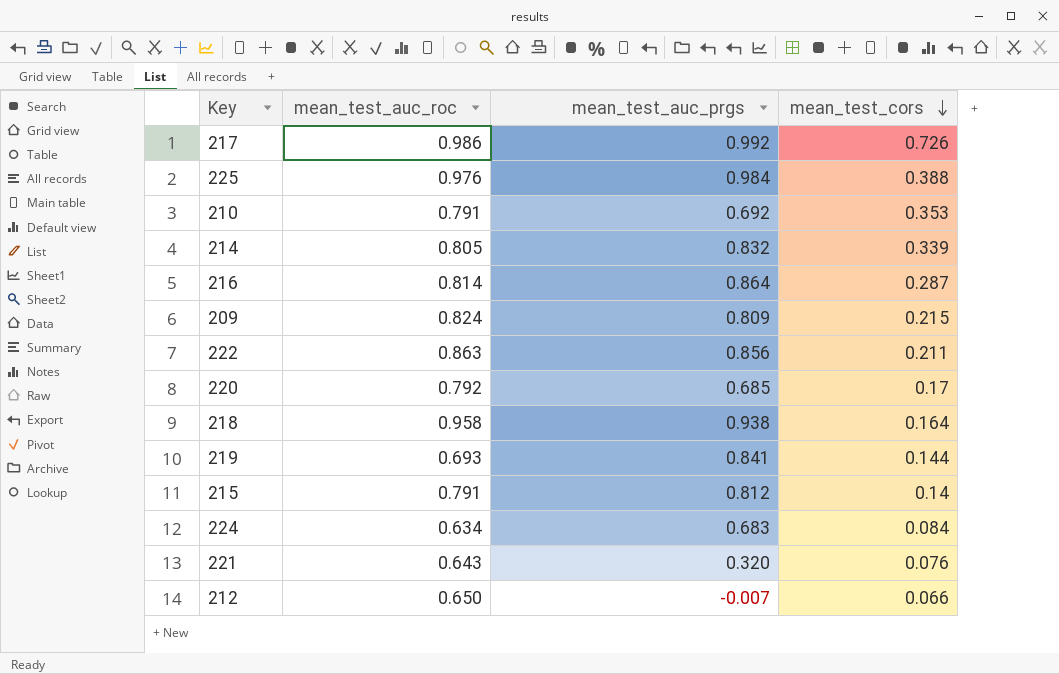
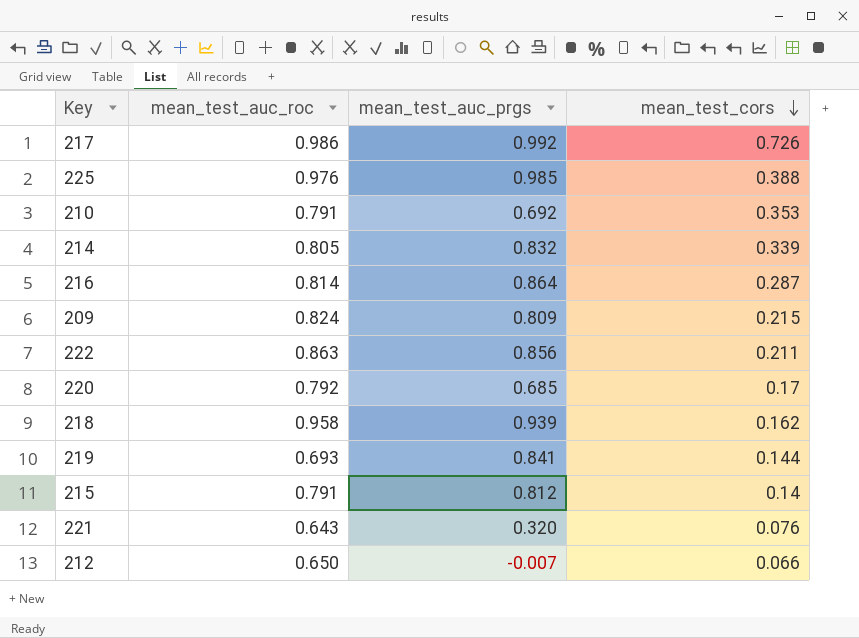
row 224: 0.634 | 0.683 | 0.084 -> none
225 | mean_test_auc_prgs: 0.984 -> 0.985
218 | mean_test_auc_prgs: 0.938 -> 0.939
218 | mean_test_cors: 0.164 -> 0.162

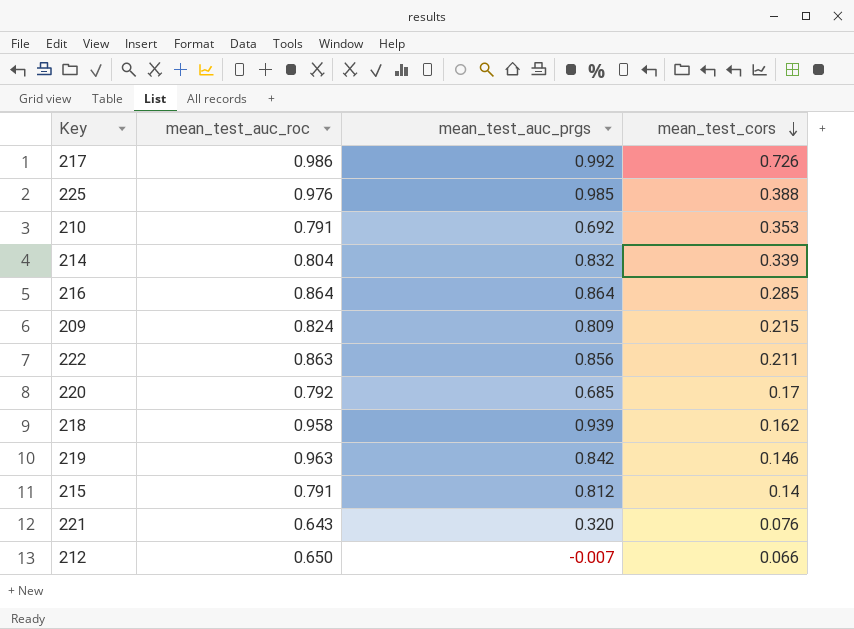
214 | mean_test_auc_roc: 0.805 -> 0.804
216 | mean_test_auc_roc: 0.814 -> 0.864
216 | mean_test_cors: 0.287 -> 0.285
219 | mean_test_auc_roc: 0.693 -> 0.963
219 | mean_test_auc_prgs: 0.841 -> 0.842
219 | mean_test_cors: 0.144 -> 0.146

